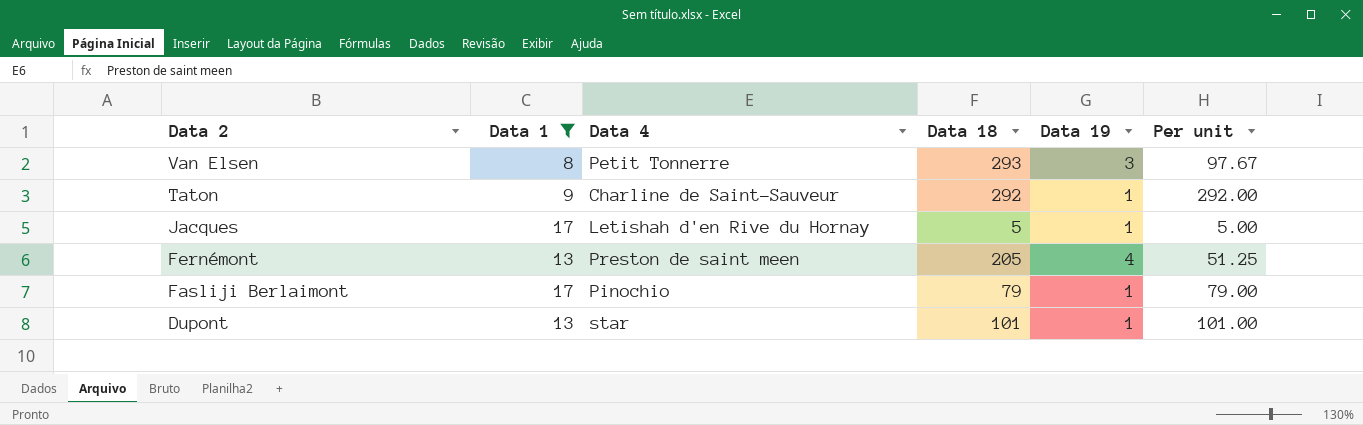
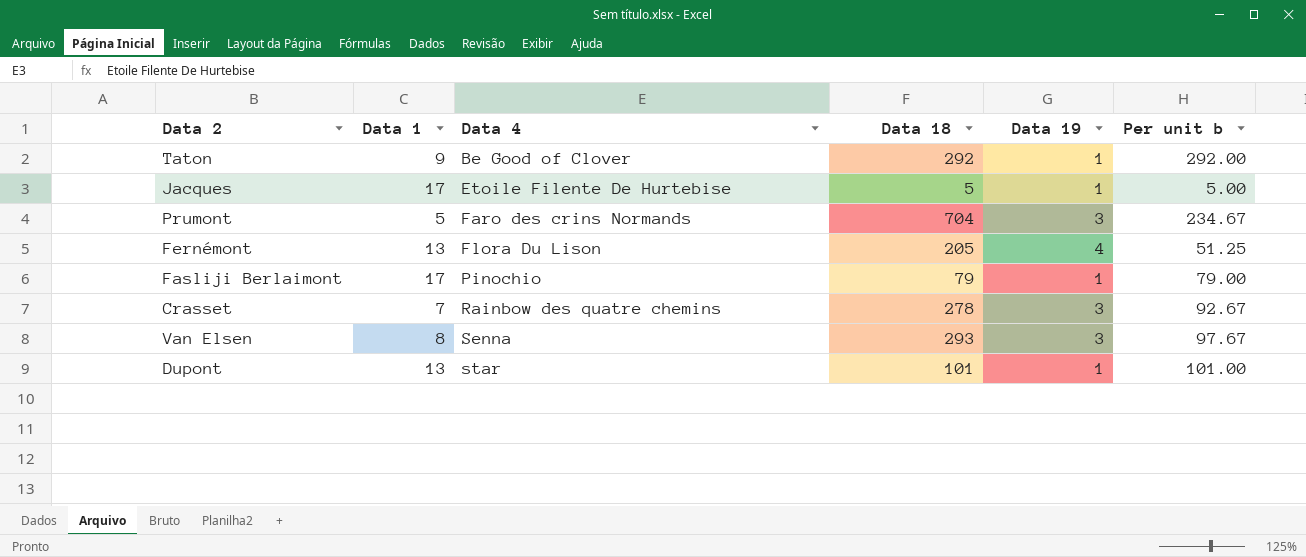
filter: Data 1 >= 8 -> none
row order: Data 2 descending -> Data 4 ascending
column name: Per unit -> Per unit b
Taton | Data 4: Charline de Saint-Sauveur -> Be Good of Clover
Jacques | Data 4: Letishah d'en Rive du Hornay -> Etoile Filente De Hurtebise
Fernémont | Data 4: Preston de saint meen -> Flora Du Lison
Van Elsen | Data 4: Petit Tonnerre -> Senna

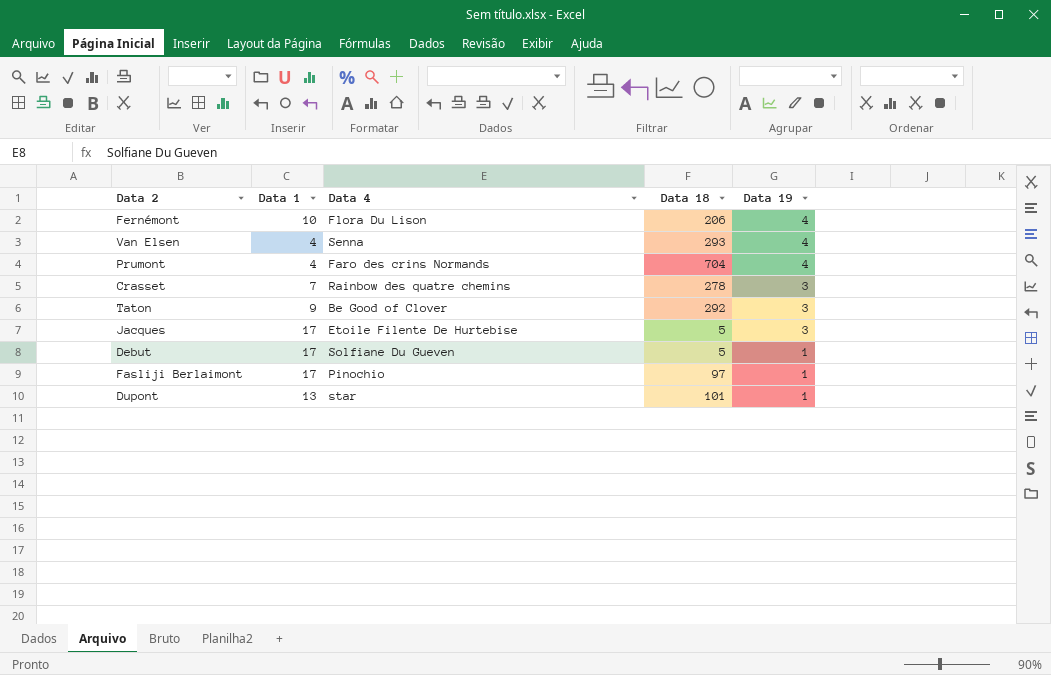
row order: Data 4 ascending -> Data 19 descending
column Per unit b | formula: [Data 18] / [Data 19] -> none
Fernémont | Data 1: 13 -> 10
Fernémont | Data 18: 205 -> 206
Van Elsen | Data 1: 8 -> 4
Van Elsen | Data 19: 3 -> 4
Prumont | Data 1: 5 -> 4
Prumont | Data 19: 3 -> 4
Taton | Data 19: 1 -> 3
Jacques | Data 19: 1 -> 3
row Debut: none -> 17 | Solfiane Du Gueven | 5 | 1
Fasliji Berlaimont | Data 18: 79 -> 97

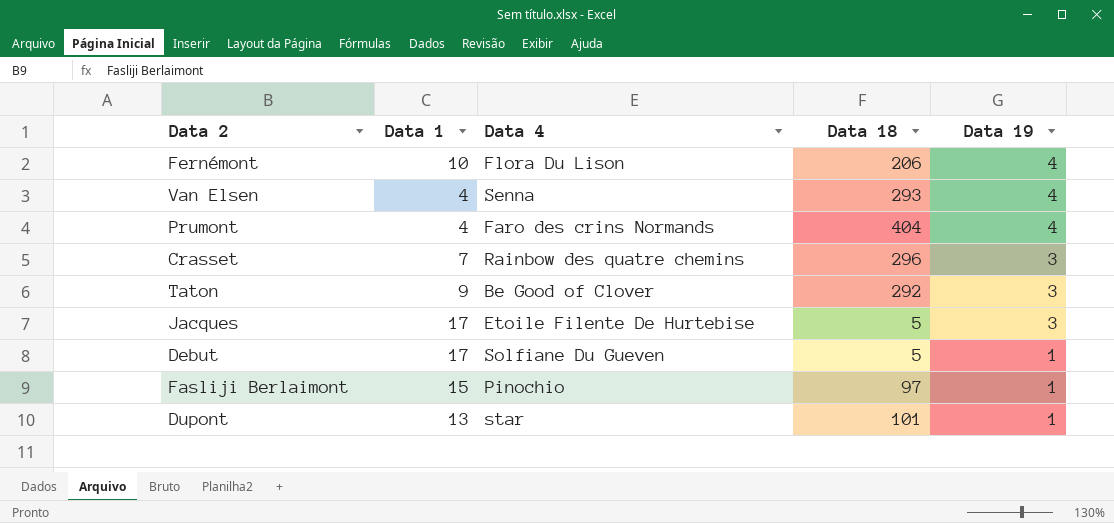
Prumont | Data 18: 704 -> 404
Crasset | Data 18: 278 -> 296
Fasliji Berlaimont | Data 1: 17 -> 15

